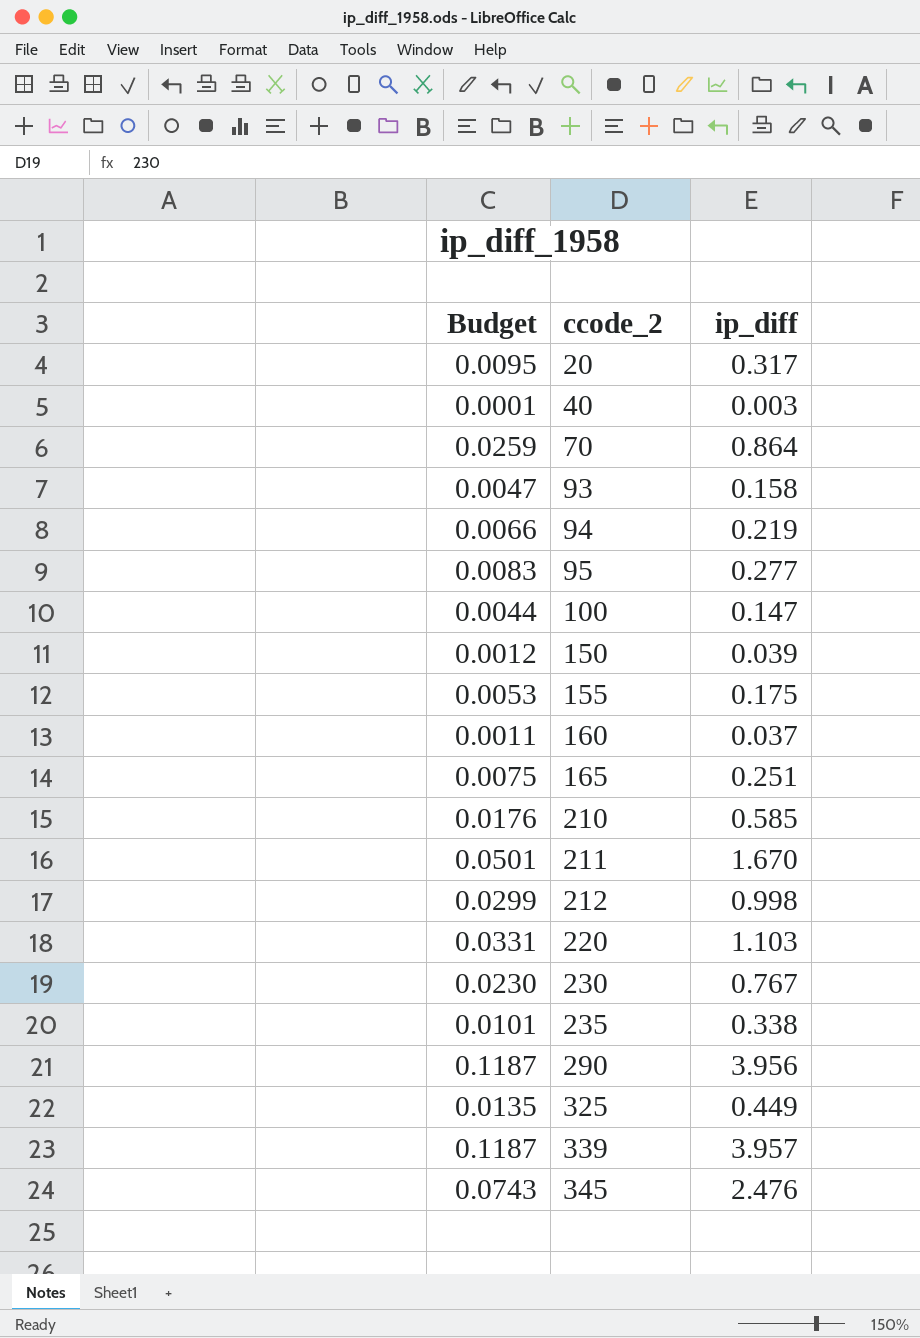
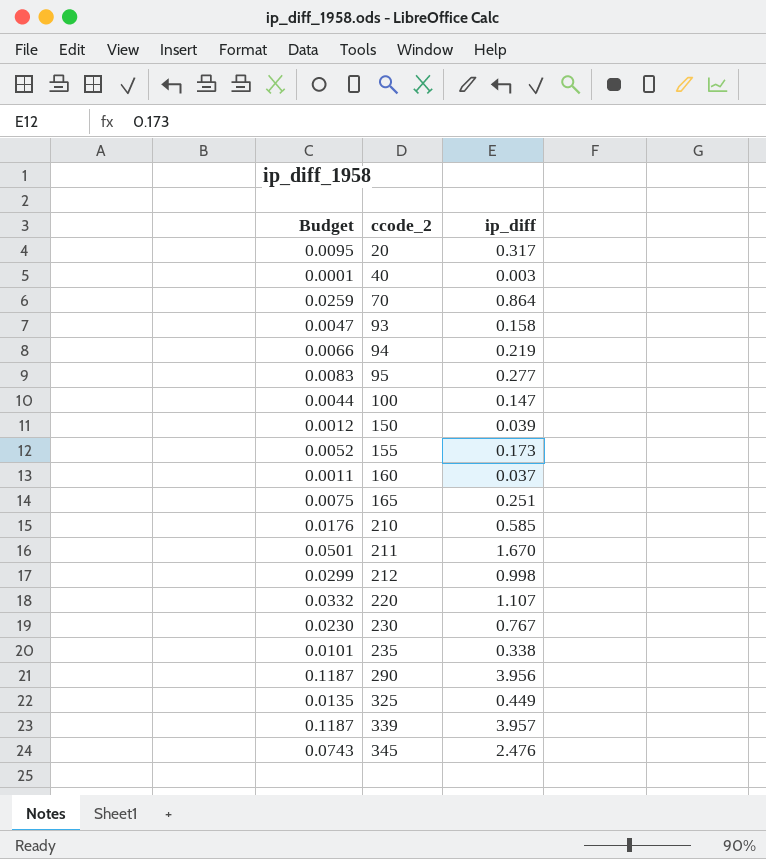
155 | Budget: 0.0053 -> 0.0052
155 | ip_diff: 0.175 -> 0.173
220 | Budget: 0.0331 -> 0.0332
220 | ip_diff: 1.103 -> 1.107

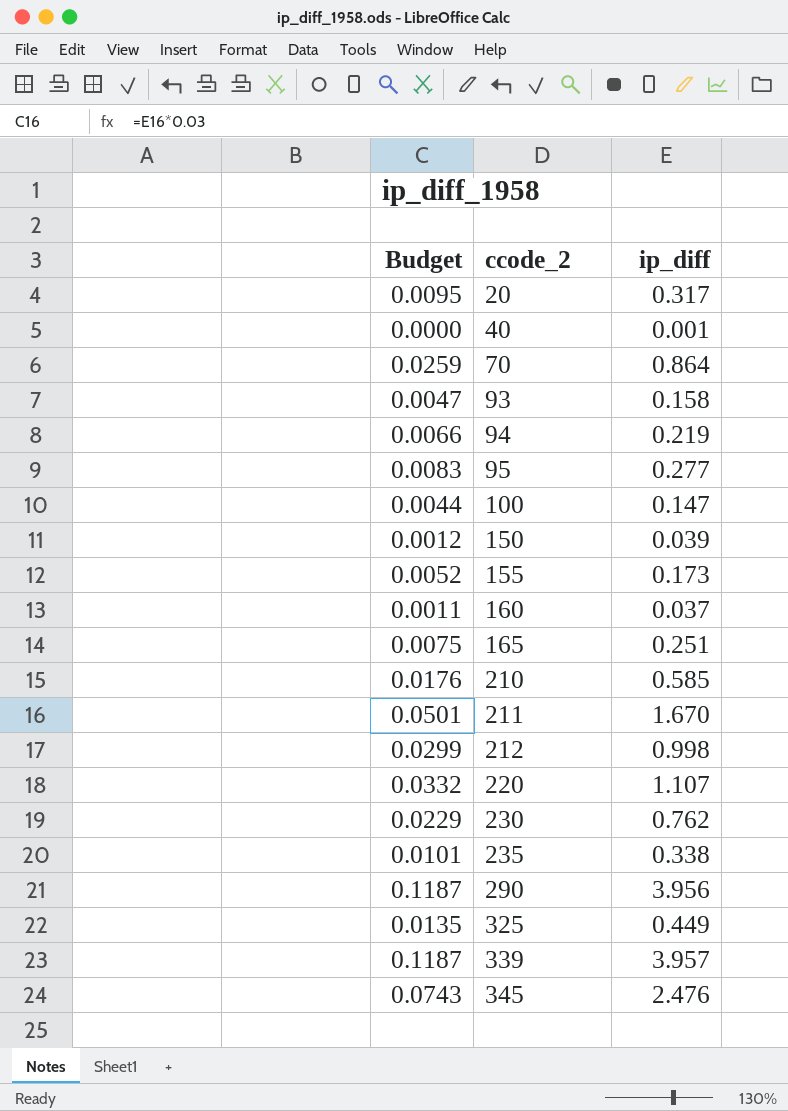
40 | Budget: 0.0001 -> 0.0000
40 | ip_diff: 0.003 -> 0.001
230 | Budget: 0.0230 -> 0.0229
230 | ip_diff: 0.767 -> 0.762

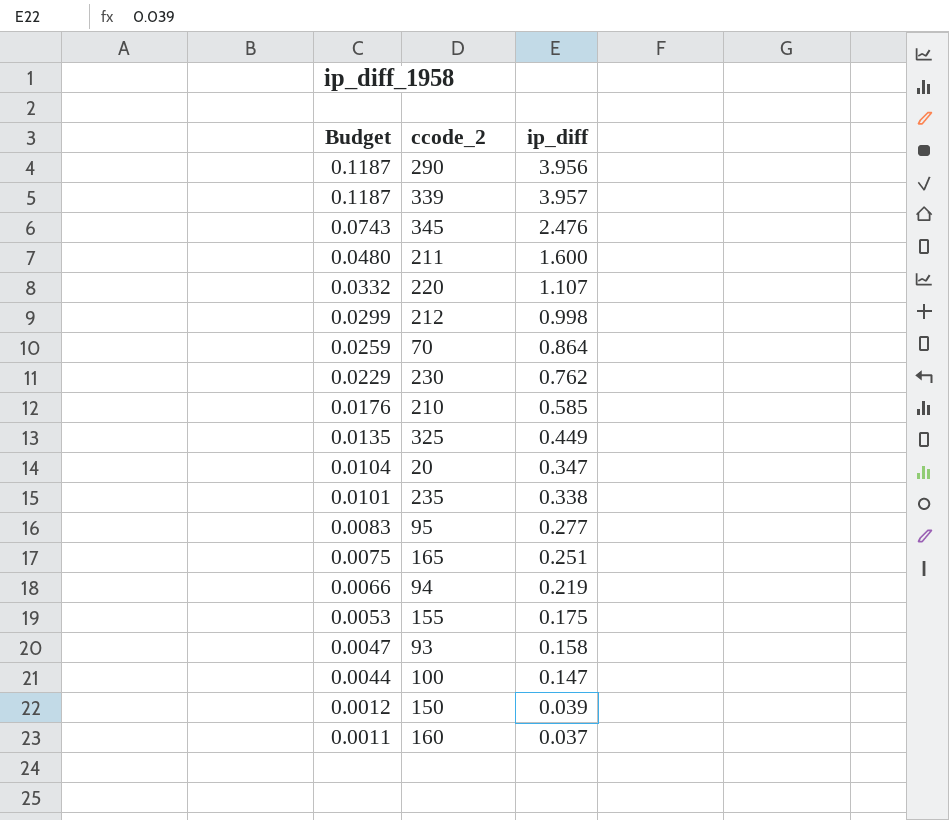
row order: ccode_2 ascending -> Budget descending
row 40: 0.0000 | 0.001 -> none
211 | Budget: 0.0501 -> 0.0480
211 | ip_diff: 1.670 -> 1.600
20 | Budget: 0.0095 -> 0.0104
20 | ip_diff: 0.317 -> 0.347
155 | Budget: 0.0052 -> 0.0053
155 | ip_diff: 0.173 -> 0.175

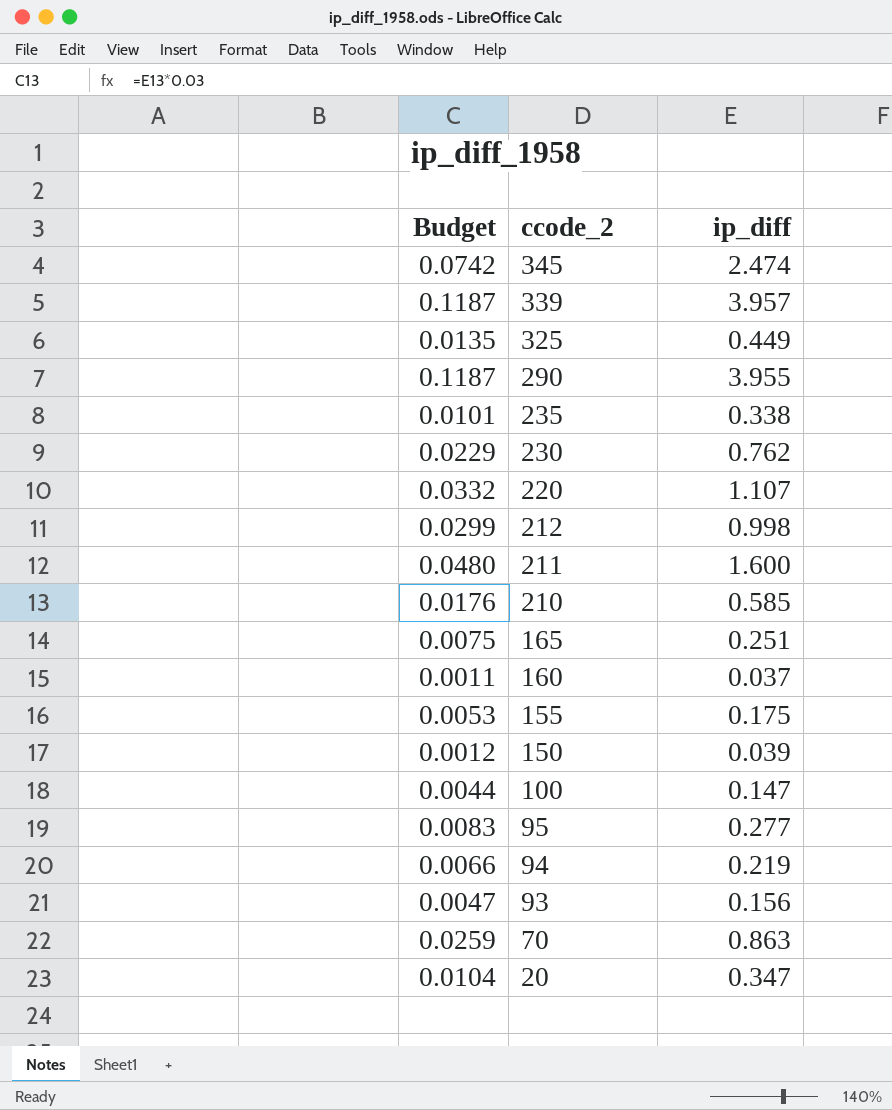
row order: Budget descending -> ccode_2 descending
345 | Budget: 0.0743 -> 0.0742
345 | ip_diff: 2.476 -> 2.474
290 | ip_diff: 3.956 -> 3.955
93 | ip_diff: 0.158 -> 0.156
70 | ip_diff: 0.864 -> 0.863

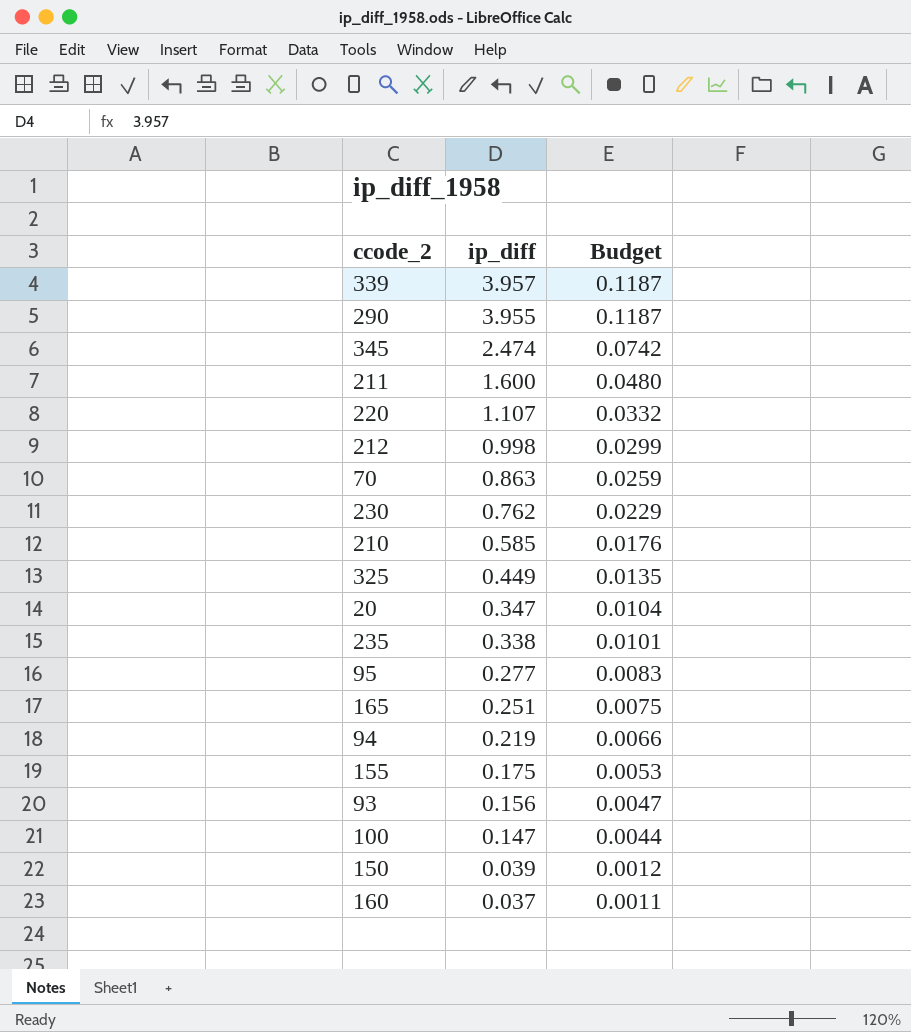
row order: ccode_2 descending -> ip_diff descending
column Budget | position: 1 -> 3

